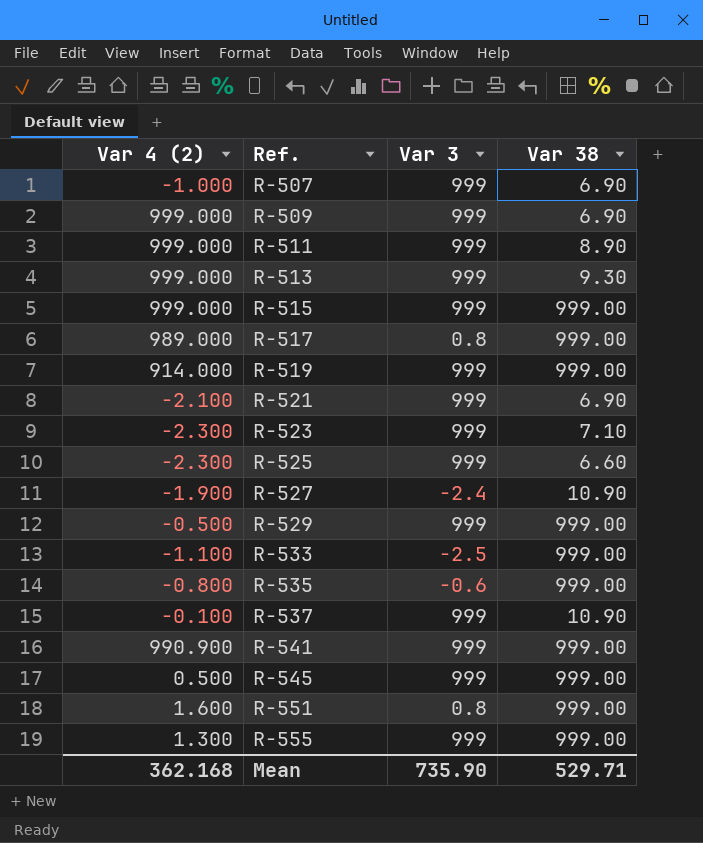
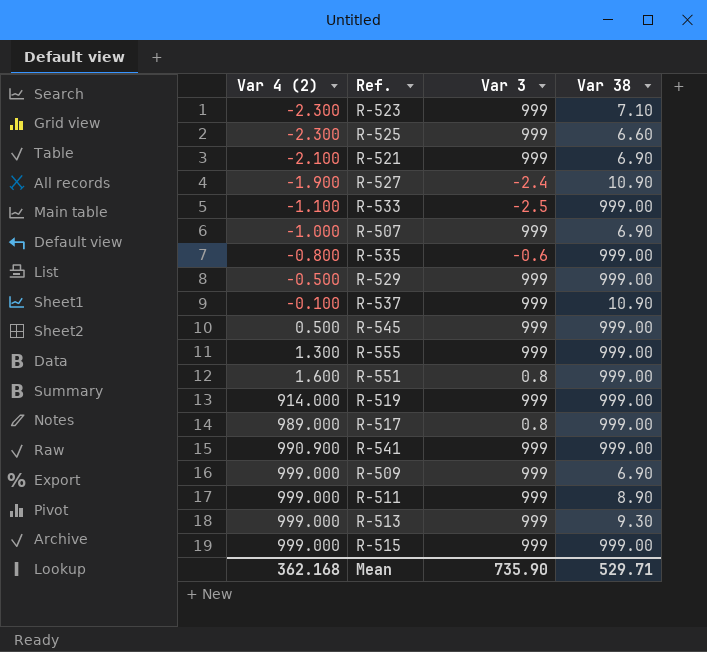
row order: Ref. ascending -> Var 4 (2) ascending

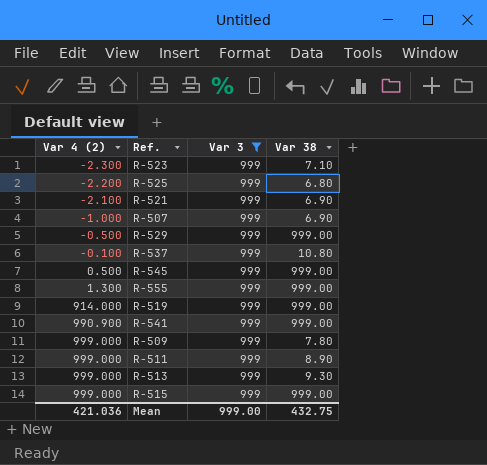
filter: none -> Var 3 = 999
R-525 | Var 4 (2): -2.300 -> -2.200
R-525 | Var 38: 6.60 -> 6.80
R-537 | Var 38: 10.90 -> 10.80
R-509 | Var 38: 6.90 -> 7.80
Mean | Var 4 (2): 362.168 -> 421.036
Mean | Var 3: 735.90 -> 999.00
Mean | Var 38: 529.71 -> 432.75

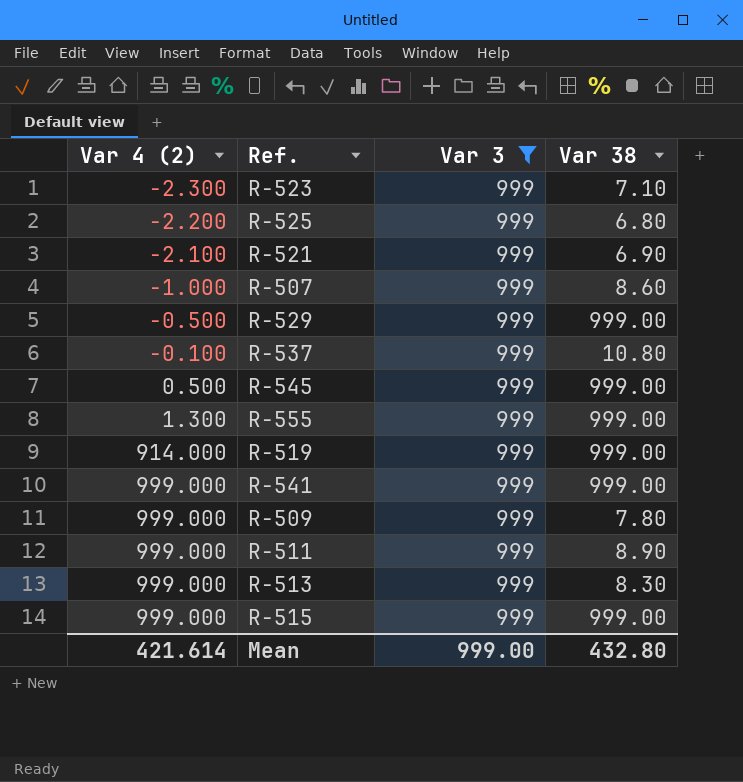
R-507 | Var 38: 6.90 -> 8.60
R-541 | Var 4 (2): 990.900 -> 999.000
R-513 | Var 38: 9.30 -> 8.30
Mean | Var 4 (2): 421.036 -> 421.614
Mean | Var 38: 432.75 -> 432.80

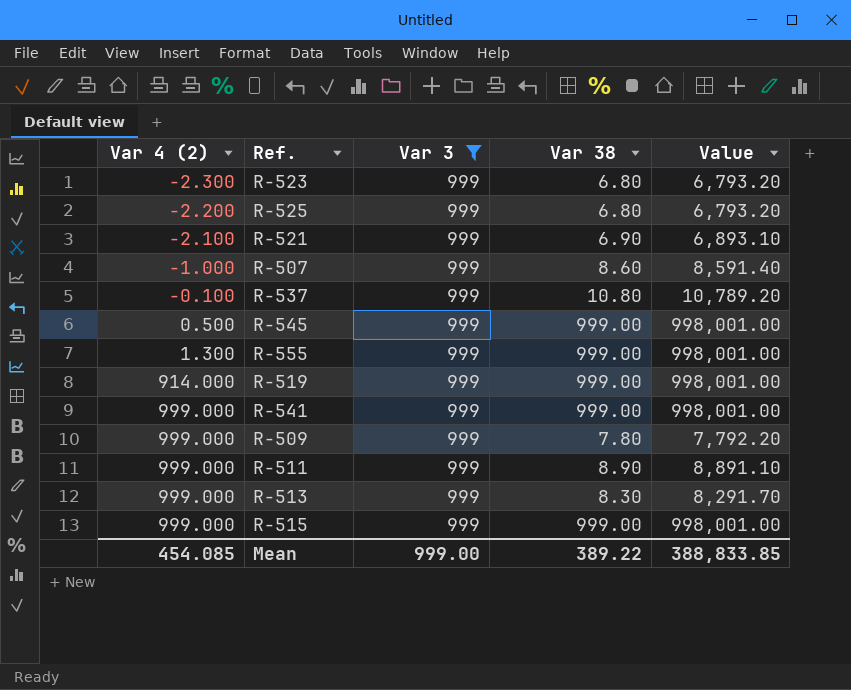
column Value | formula: none -> [Var 3] * [Var 38]
row R-529: -0.500 | 999 | 999.00 -> none
R-523 | Var 38: 7.10 -> 6.80
Mean | Var 4 (2): 421.614 -> 454.085
Mean | Var 38: 432.80 -> 389.22

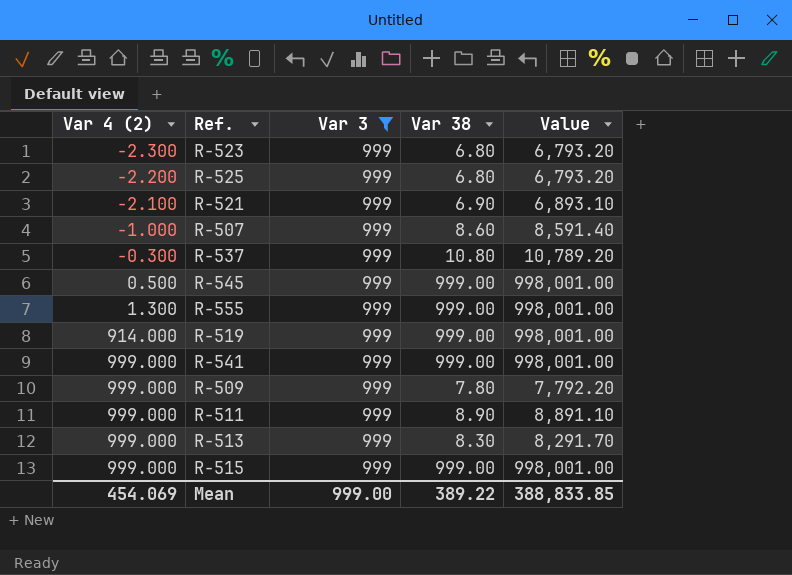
R-537 | Var 4 (2): -0.100 -> -0.300
Mean | Var 4 (2): 454.085 -> 454.069

